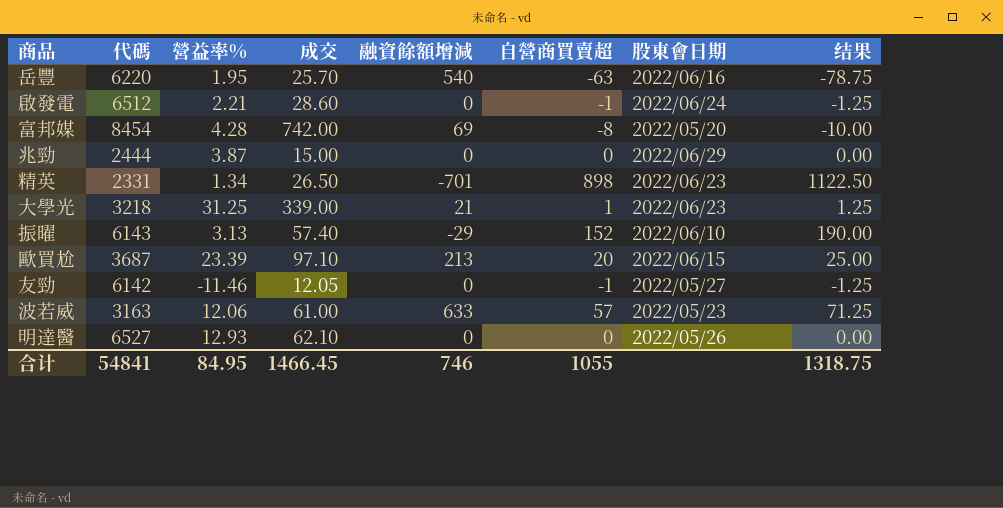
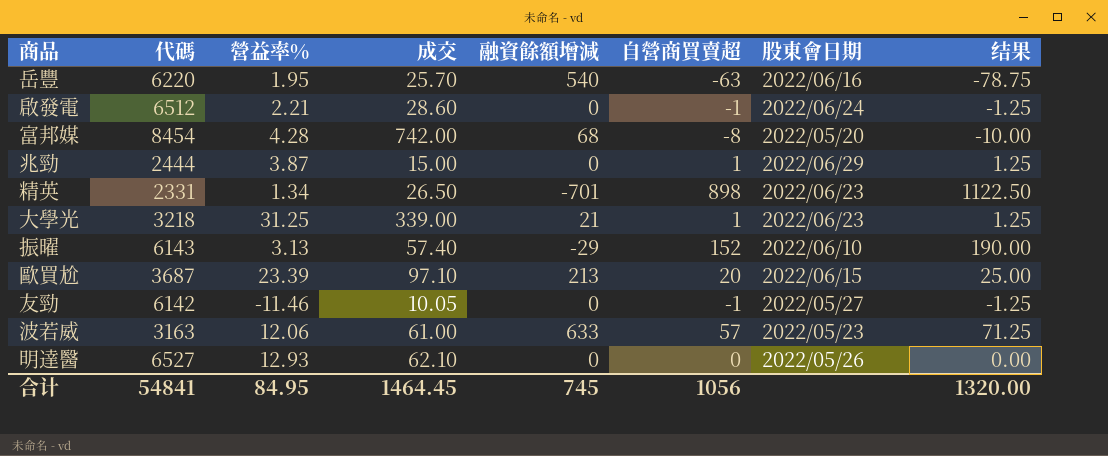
富邦媒 | 融資餘額增減: 69 -> 68
兆勁 | 自營商買賣超: 0 -> 1
兆勁 | 结果: 0.00 -> 1.25
友勁 | 成交: 12.05 -> 10.05
合计 | 成交: 1466.45 -> 1464.45
合计 | 融資餘額增減: 746 -> 745
合计 | 自營商買賣超: 1055 -> 1056
合计 | 结果: 1318.75 -> 1320.00

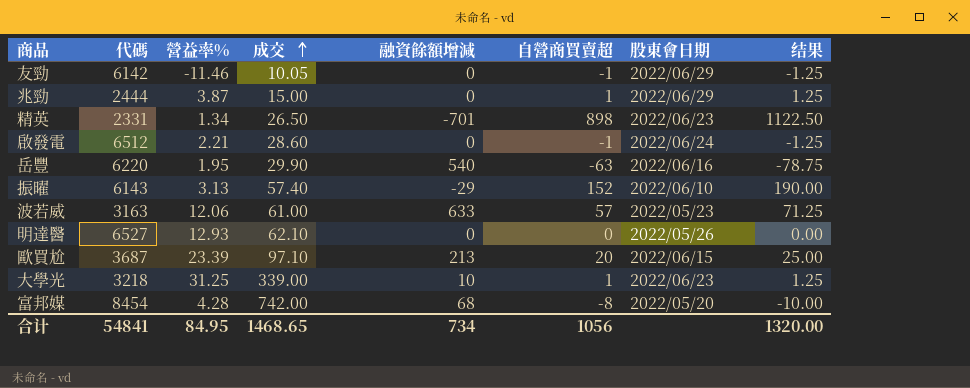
row order: none -> 成交 ascending
友勁 | 股東會日期: 2022/05/27 -> 2022/06/29
岳豐 | 成交: 25.70 -> 29.90
大學光 | 融資餘額增減: 21 -> 10
合计 | 成交: 1464.45 -> 1468.65
合计 | 融資餘額增減: 745 -> 734

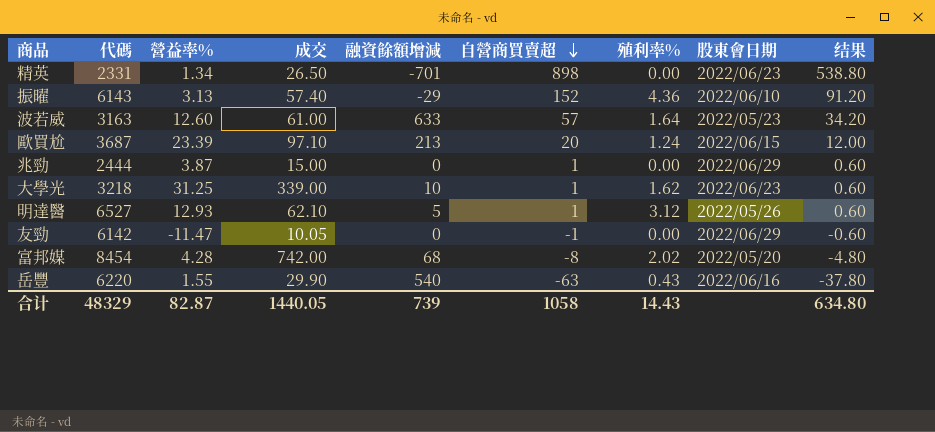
row order: 成交 ascending -> 自營商買賣超 descending
column 殖利率% | position: none -> 7
column 结果 | formula: [自營商買賣超] * 1.25 -> [自營商買賣超] * 0.6
row 啟發電: 6512 | 2.21 | 28.60 | 0 | -1 | 2022/06/24 | -1.25 -> none
波若威 | 營益率%: 12.06 -> 12.60
明達醫 | 融資餘額增減: 0 -> 5
明達醫 | 自營商買賣超: 0 -> 1
友勁 | 營益率%: -11.46 -> -11.47
岳豐 | 營益率%: 1.95 -> 1.55
合计 | 代碼: 54841 -> 48329
合计 | 營益率%: 84.95 -> 82.87
合计 | 成交: 1468.65 -> 1440.05
合计 | 融資餘額增減: 734 -> 739
合计 | 自營商買賣超: 1056 -> 1058
合计 | 结果: 1320.00 -> 634.80

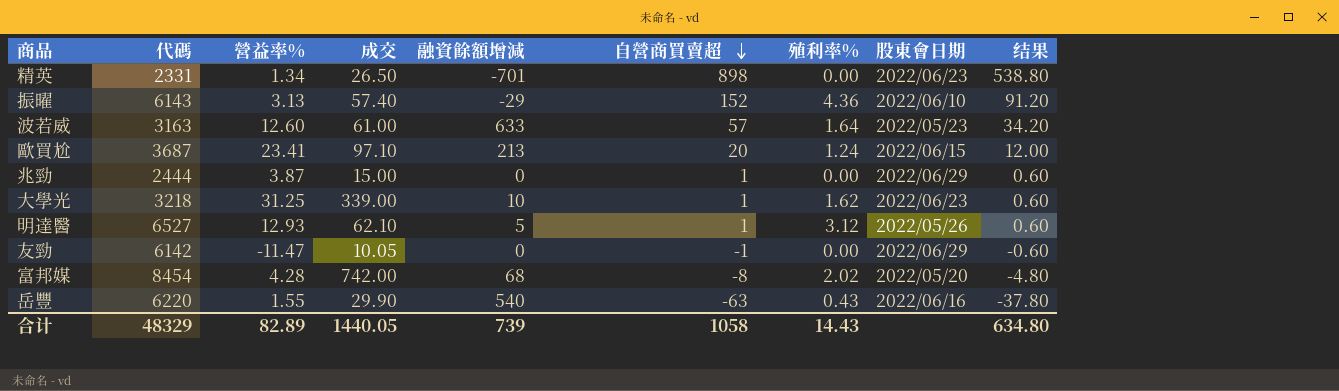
歐買尬 | 營益率%: 23.39 -> 23.41
合计 | 營益率%: 82.87 -> 82.89

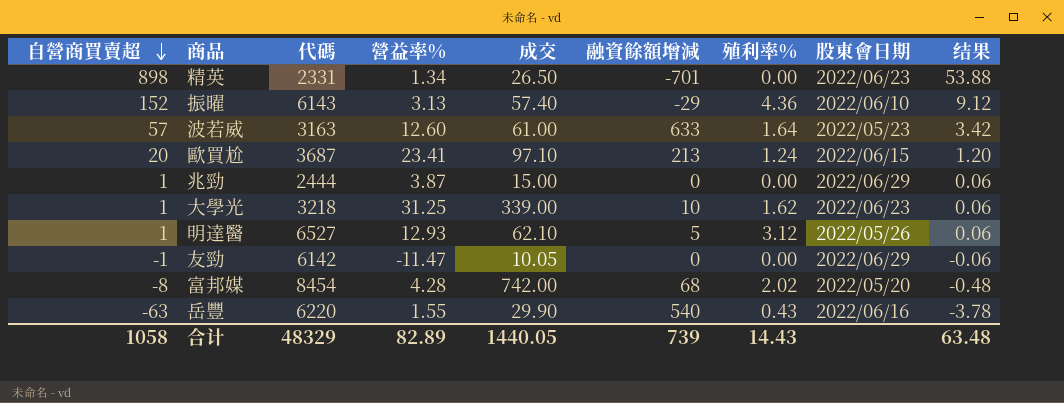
column 自營商買賣超 | position: 6 -> 1
column 结果 | formula: [自營商買賣超] * 0.6 -> [自營商買賣超] * 0.06
合计 | 结果: 634.80 -> 63.48

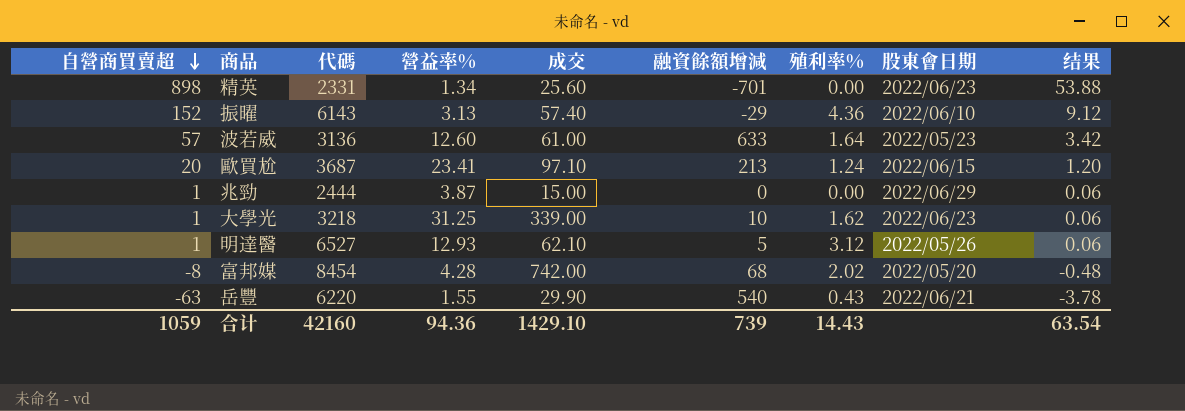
row 友勁: -1 | 6142 | -11.47 | 10.05 | 0 | 0.00 | 2022/06/29 | -0.06 -> none
精英 | 成交: 26.50 -> 25.60
波若威 | 代碼: 3163 -> 3136
岳豐 | 股東會日期: 2022/06/16 -> 2022/06/21
合计 | 自營商買賣超: 1058 -> 1059
合计 | 代碼: 48329 -> 42160
合计 | 營益率%: 82.89 -> 94.36
合计 | 成交: 1440.05 -> 1429.10
合计 | 结果: 63.48 -> 63.54

